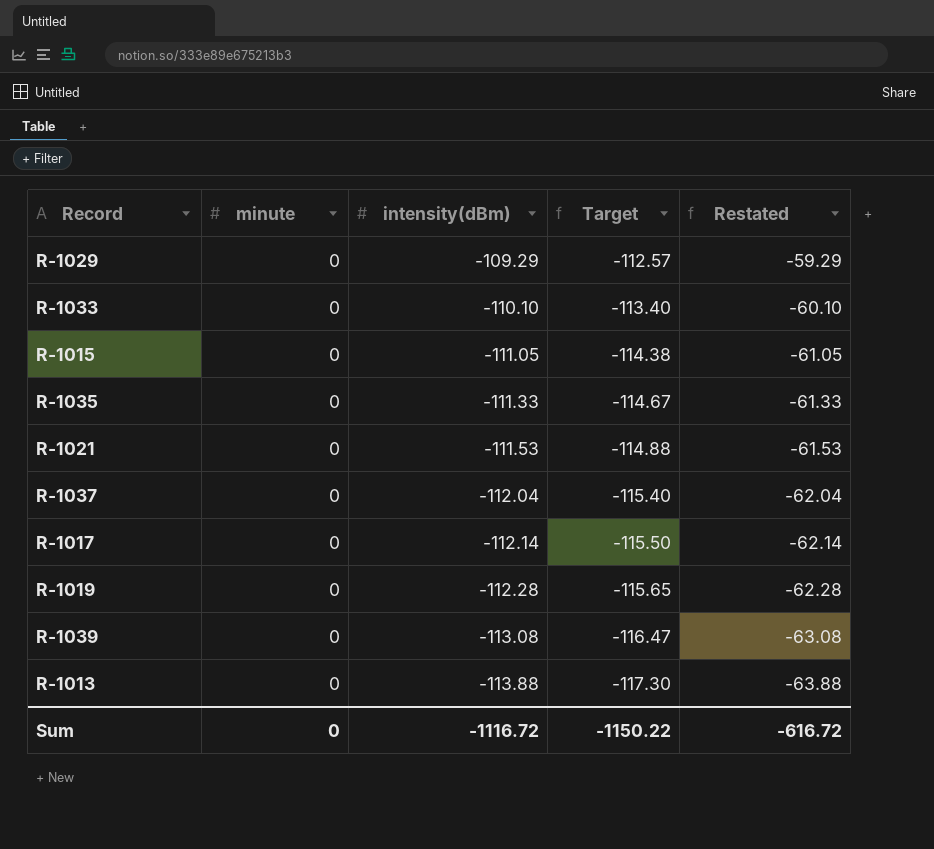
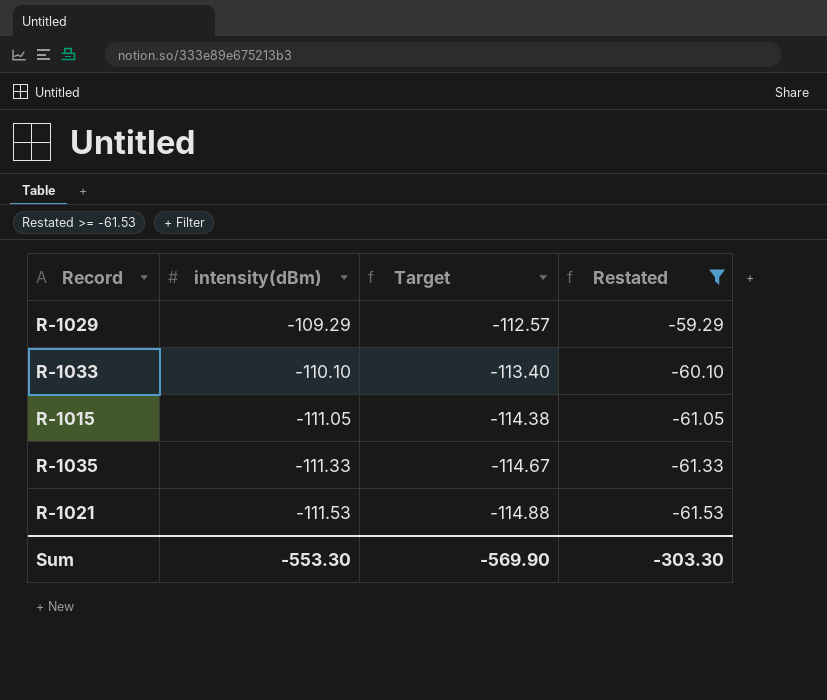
filter: none -> Restated >= -61.53
column minute | position: 2 -> none
Sum | intensity(dBm): -1116.72 -> -553.30
Sum | Target: -1150.22 -> -569.90
Sum | Restated: -616.72 -> -303.30

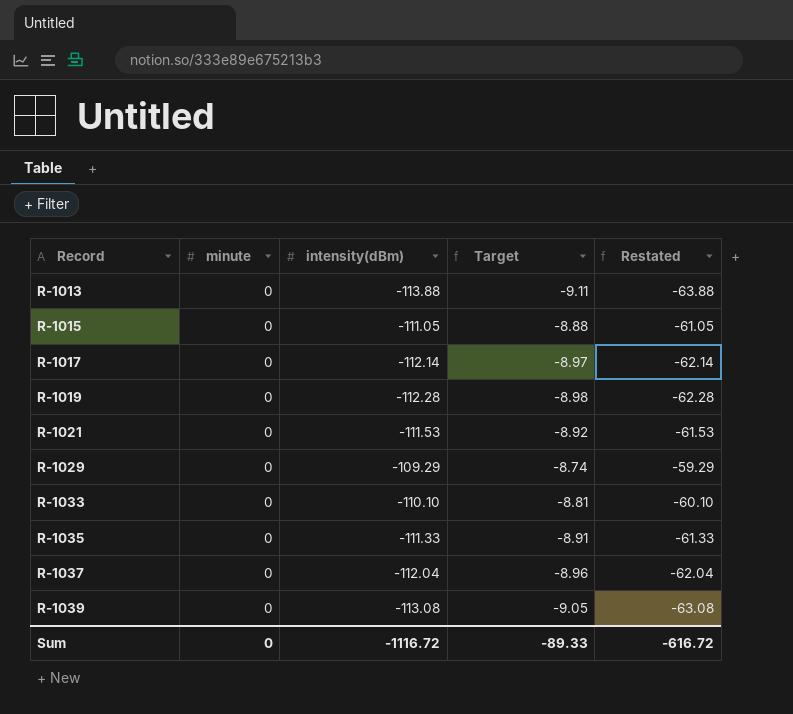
filter: Restated >= -61.53 -> none
row order: intensity(dBm) descending -> Record ascending
column minute | position: none -> 2
column Target | formula: [intensity(dBm)] * 1.03 -> [intensity(dBm)] * 0.08
Sum | intensity(dBm): -553.30 -> -1116.72
Sum | Target: -569.90 -> -89.33
Sum | Restated: -303.30 -> -616.72

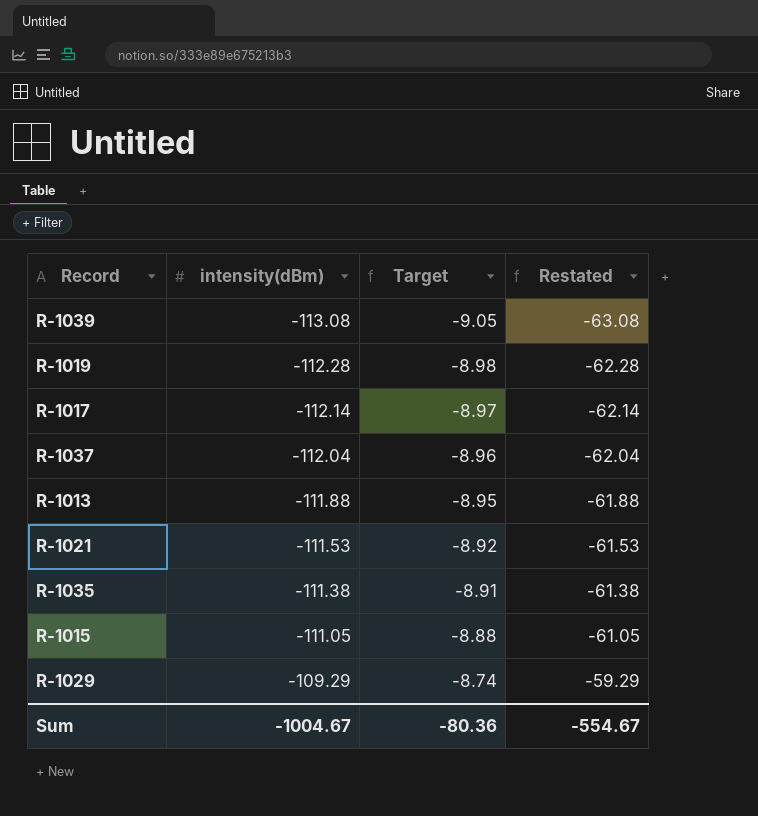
row order: Record ascending -> intensity(dBm) ascending
column minute | position: 2 -> none
row R-1033: 0 | -110.10 | -8.81 | -60.10 -> none
R-1013 | intensity(dBm): -113.88 -> -111.88
R-1013 | Target: -9.11 -> -8.95
R-1013 | Restated: -63.88 -> -61.88
R-1035 | intensity(dBm): -111.33 -> -111.38
R-1035 | Restated: -61.33 -> -61.38
Sum | intensity(dBm): -1116.72 -> -1004.67
Sum | Target: -89.33 -> -80.36
Sum | Restated: -616.72 -> -554.67

